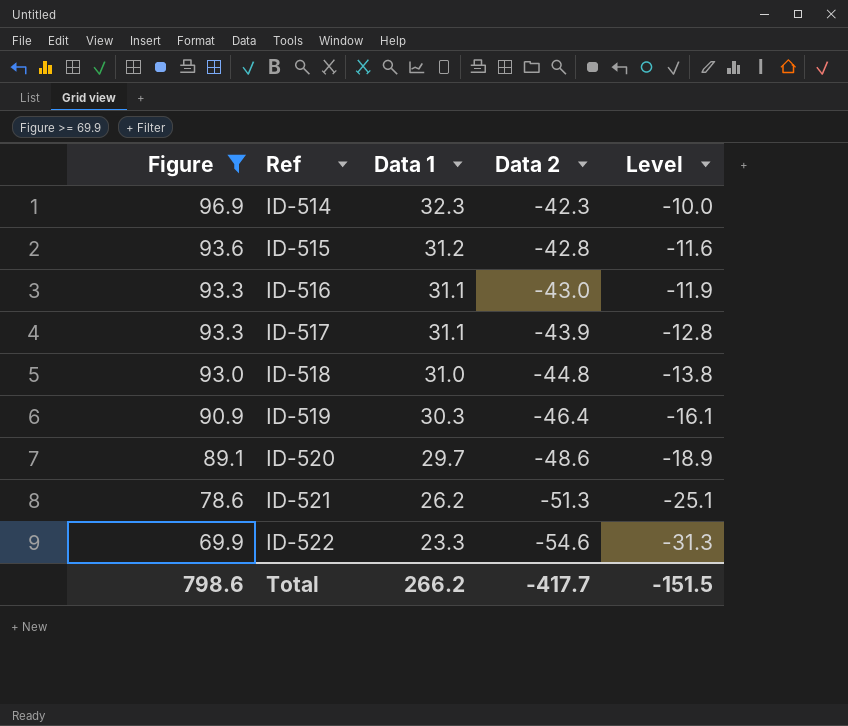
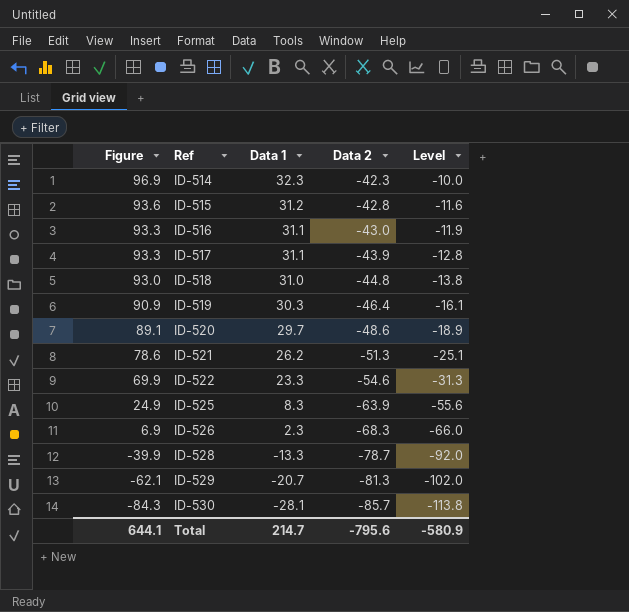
filter: Figure >= 69.9 -> none
Total | Figure: 798.6 -> 644.1
Total | Data 1: 266.2 -> 214.7
Total | Data 2: -417.7 -> -795.6
Total | Level: -151.5 -> -580.9

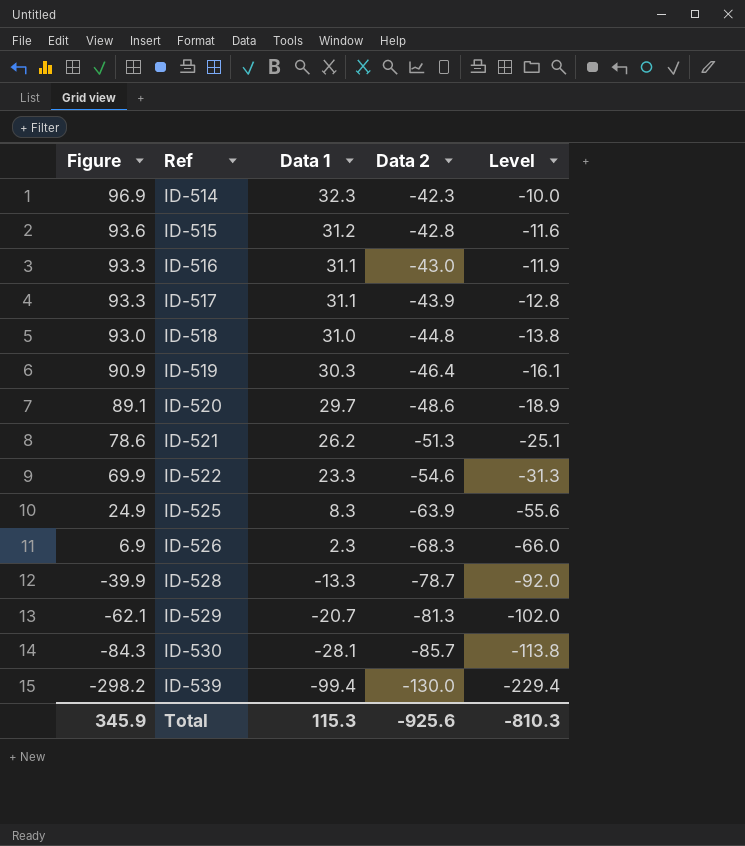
row ID-539: none -> -298.2 | -99.4 | -130.0 | -229.4
Total | Figure: 644.1 -> 345.9
Total | Data 1: 214.7 -> 115.3
Total | Data 2: -795.6 -> -925.6
Total | Level: -580.9 -> -810.3

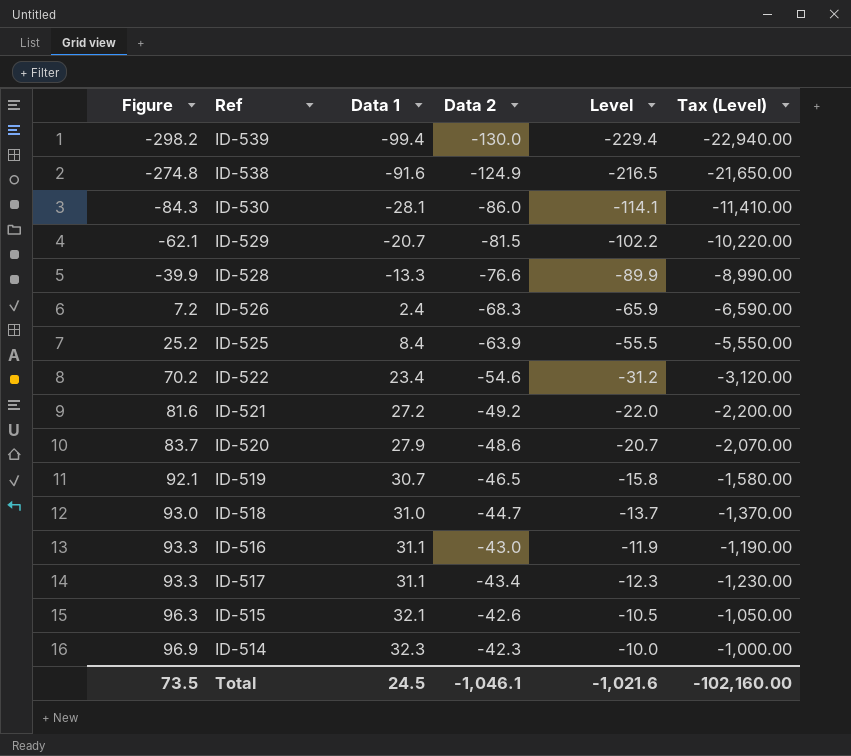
row order: Figure descending -> Figure ascending
column Tax (Level) | formula: none -> [Level] * 100
row ID-538: none -> -274.8 | -91.6 | -124.9 | -216.5 | -21,650.00
ID-530 | Data 2: -85.7 -> -86.0
ID-530 | Level: -113.8 -> -114.1
ID-529 | Data 2: -81.3 -> -81.5
ID-529 | Level: -102.0 -> -102.2
ID-528 | Data 2: -78.7 -> -76.6
ID-528 | Level: -92.0 -> -89.9
ID-526 | Figure: 6.9 -> 7.2
ID-526 | Data 1: 2.3 -> 2.4
ID-526 | Level: -66.0 -> -65.9
ID-525 | Figure: 24.9 -> 25.2
ID-525 | Data 1: 8.3 -> 8.4
ID-525 | Level: -55.6 -> -55.5
ID-522 | Figure: 69.9 -> 70.2
ID-522 | Data 1: 23.3 -> 23.4
ID-522 | Level: -31.3 -> -31.2
ID-521 | Figure: 78.6 -> 81.6
ID-521 | Data 1: 26.2 -> 27.2
ID-521 | Data 2: -51.3 -> -49.2
ID-521 | Level: -25.1 -> -22.0
ID-520 | Figure: 89.1 -> 83.7
ID-520 | Data 1: 29.7 -> 27.9
ID-520 | Level: -18.9 -> -20.7
ID-519 | Figure: 90.9 -> 92.1
ID-519 | Data 1: 30.3 -> 30.7
ID-519 | Data 2: -46.4 -> -46.5
ID-519 | Level: -16.1 -> -15.8
ID-518 | Data 2: -44.8 -> -44.7
ID-518 | Level: -13.8 -> -13.7
ID-517 | Data 2: -43.9 -> -43.4
ID-517 | Level: -12.8 -> -12.3
ID-515 | Figure: 93.6 -> 96.3
ID-515 | Data 1: 31.2 -> 32.1
ID-515 | Data 2: -42.8 -> -42.6
ID-515 | Level: -11.6 -> -10.5
Total | Figure: 345.9 -> 73.5
Total | Data 1: 115.3 -> 24.5
Total | Data 2: -925.6 -> -1,046.1
Total | Level: -810.3 -> -1,021.6

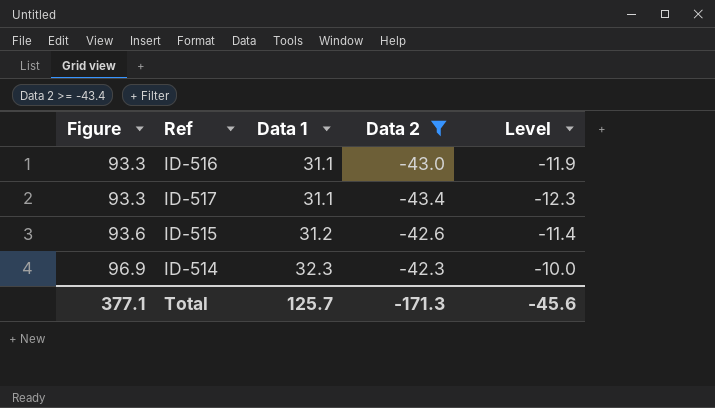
filter: none -> Data 2 >= -43.4
column Tax (Level) | formula: [Level] * 100 -> none
ID-515 | Figure: 96.3 -> 93.6
ID-515 | Data 1: 32.1 -> 31.2
ID-515 | Level: -10.5 -> -11.4
Total | Figure: 73.5 -> 377.1
Total | Data 1: 24.5 -> 125.7
Total | Data 2: -1,046.1 -> -171.3
Total | Level: -1,021.6 -> -45.6

